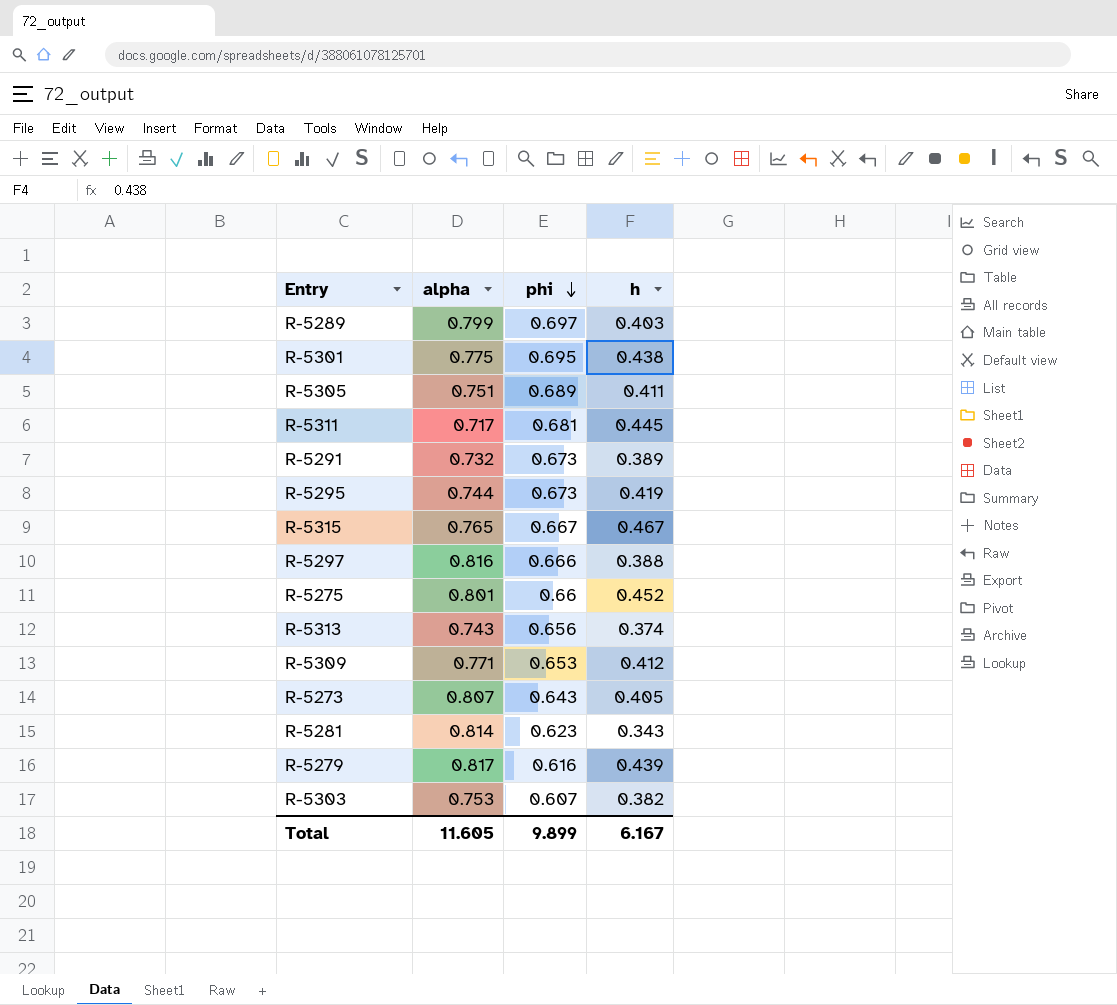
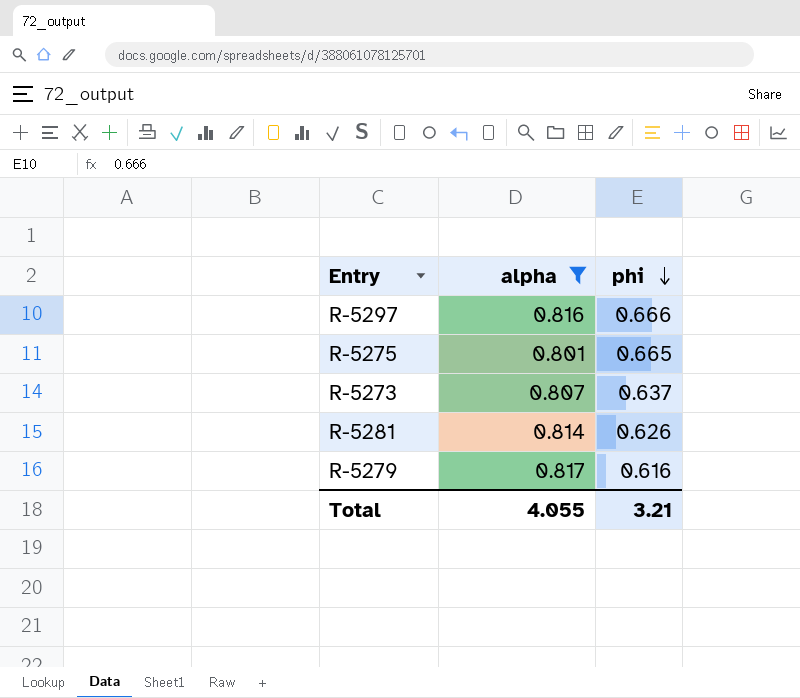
filter: none -> alpha >= 0.801
column h | position: 4 -> none
R-5275 | phi: 0.66 -> 0.665
R-5273 | phi: 0.643 -> 0.637
R-5281 | phi: 0.623 -> 0.626
Total | alpha: 11.605 -> 4.055
Total | phi: 9.899 -> 3.21

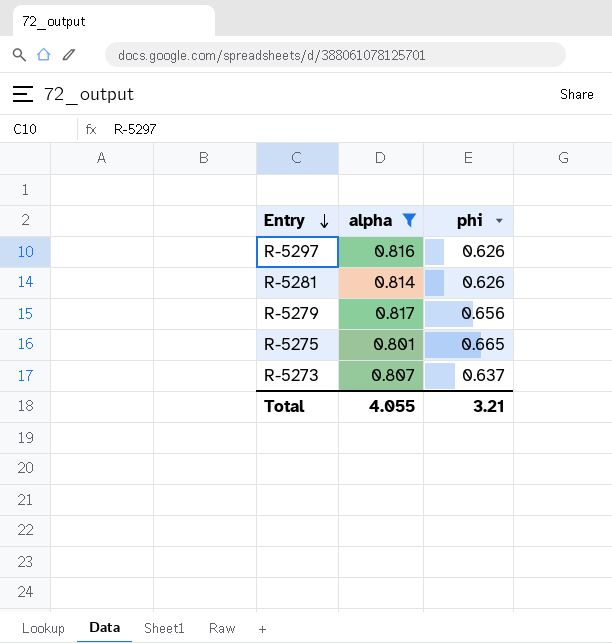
row order: phi descending -> Entry descending
R-5297 | phi: 0.666 -> 0.626
R-5279 | phi: 0.616 -> 0.656

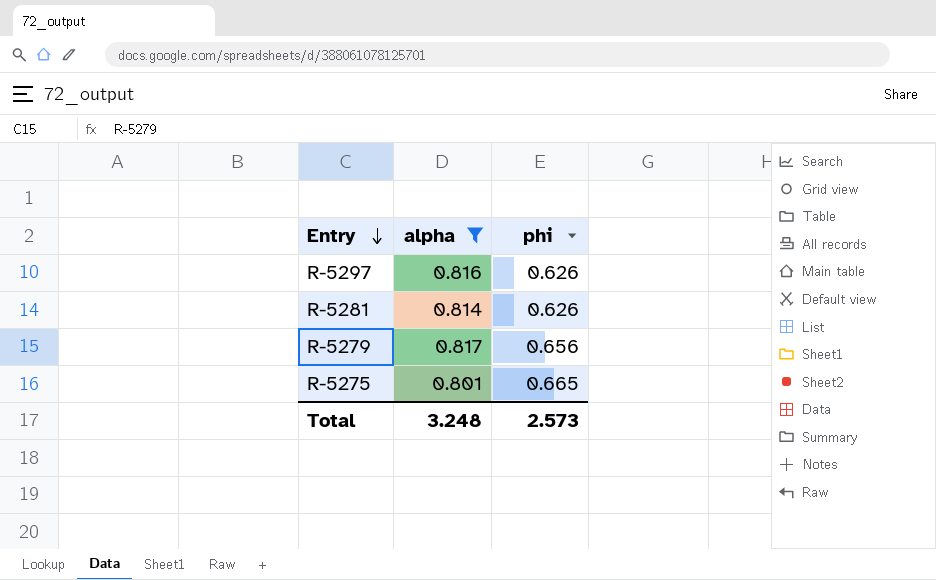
row R-5273: 0.807 | 0.637 -> none
Total | alpha: 4.055 -> 3.248
Total | phi: 3.21 -> 2.573

